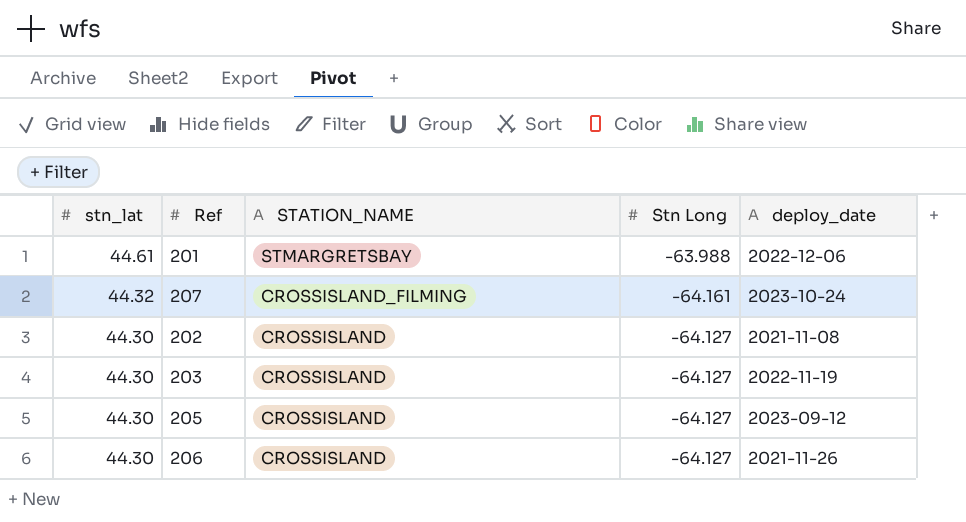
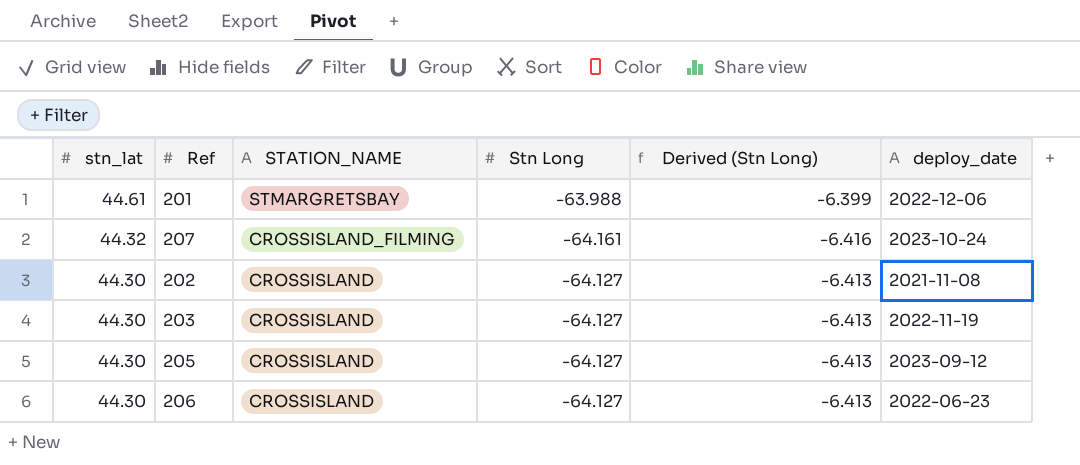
column Derived (Stn Long) | formula: none -> [Stn Long] * 0.1
206 | deploy_date: 2021-11-26 -> 2022-06-23

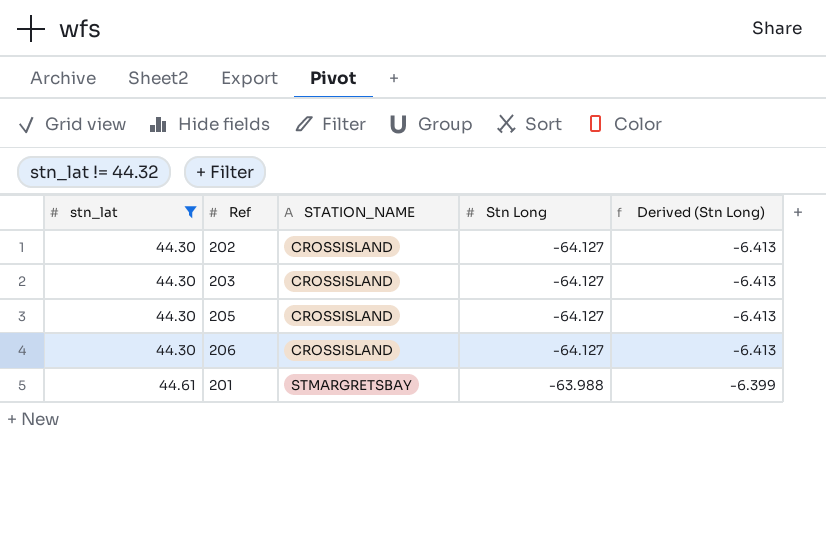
filter: none -> stn_lat != 44.32
row order: stn_lat descending -> stn_lat ascending
column deploy_date | position: 6 -> none

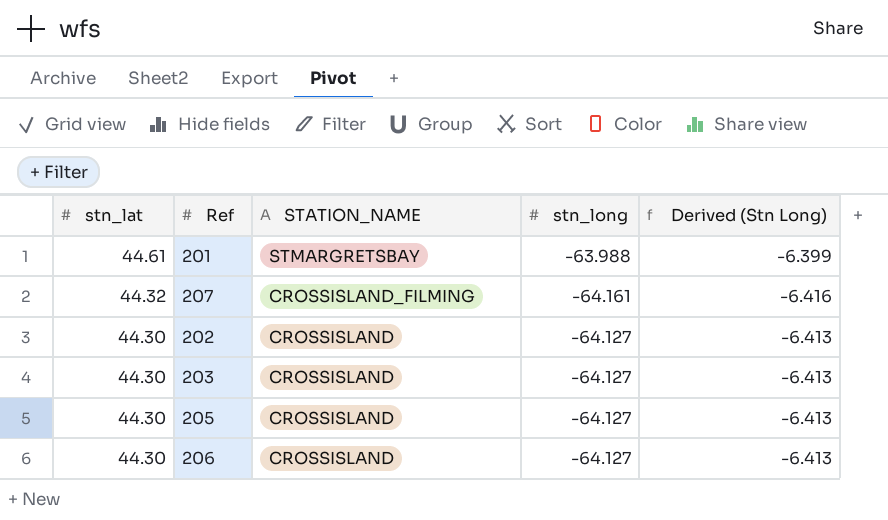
filter: stn_lat != 44.32 -> none
row order: stn_lat ascending -> stn_lat descending
column name: Stn Long -> stn_long

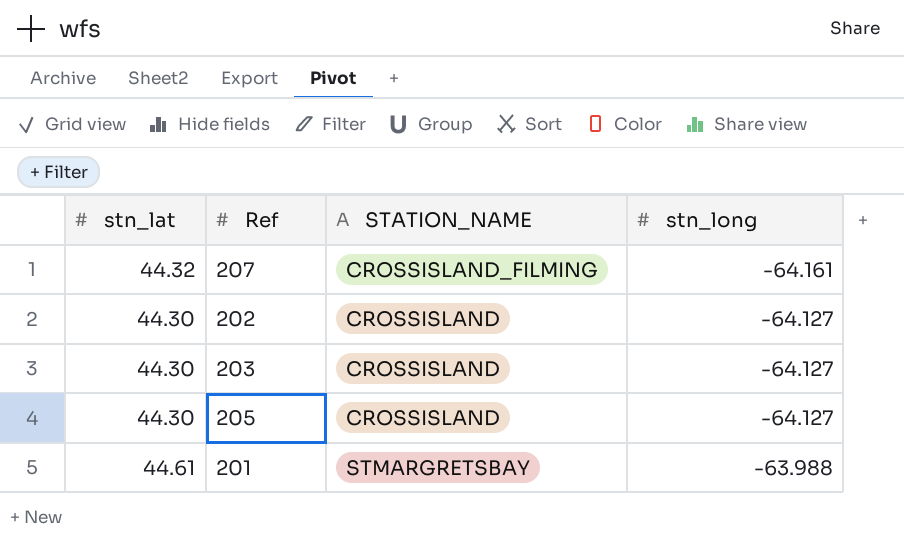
row order: stn_lat descending -> stn_long ascending
column Derived (Stn Long) | formula: [stn_long] * 0.1 -> none
row 206: 44.30 | CROSSISLAND | -64.127 | -6.413 -> none

